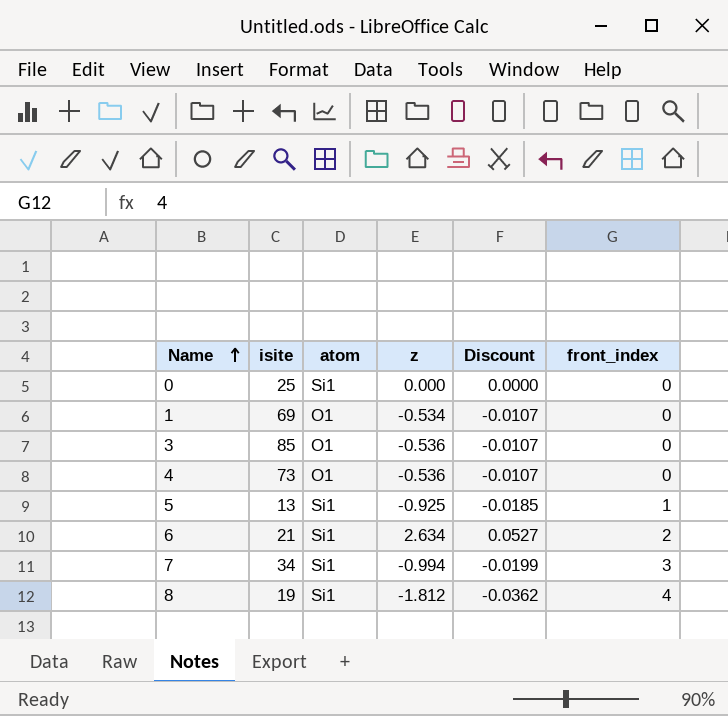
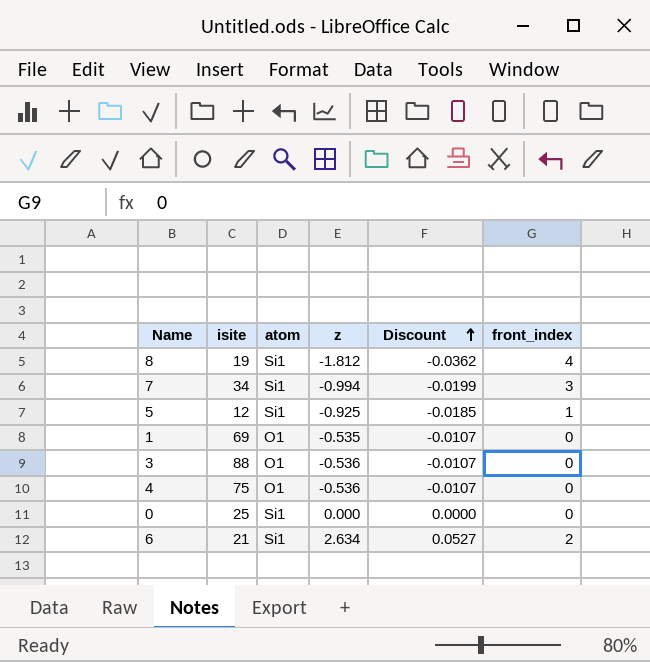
row order: Name ascending -> Discount ascending
5 | isite: 13 -> 12
1 | z: -0.534 -> -0.535
3 | isite: 85 -> 88
4 | isite: 73 -> 75

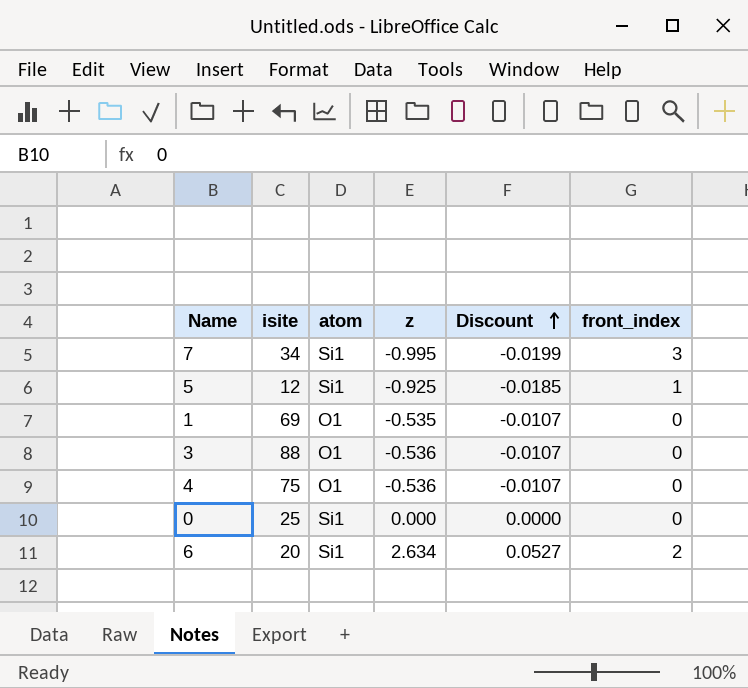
row 8: 19 | Si1 | -1.812 | -0.0362 | 4 -> none
7 | z: -0.994 -> -0.995
6 | isite: 21 -> 20

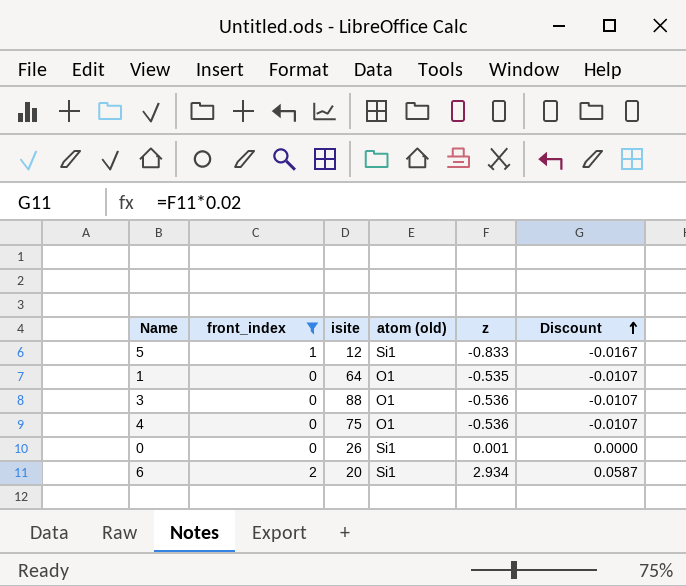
filter: none -> front_index != 3
column front_index | position: 6 -> 2
column name: atom -> atom (old)
5 | z: -0.925 -> -0.833
5 | Discount: -0.0185 -> -0.0167
1 | isite: 69 -> 64
0 | isite: 25 -> 26
0 | z: 0.000 -> 0.001
6 | z: 2.634 -> 2.934
6 | Discount: 0.0527 -> 0.0587

